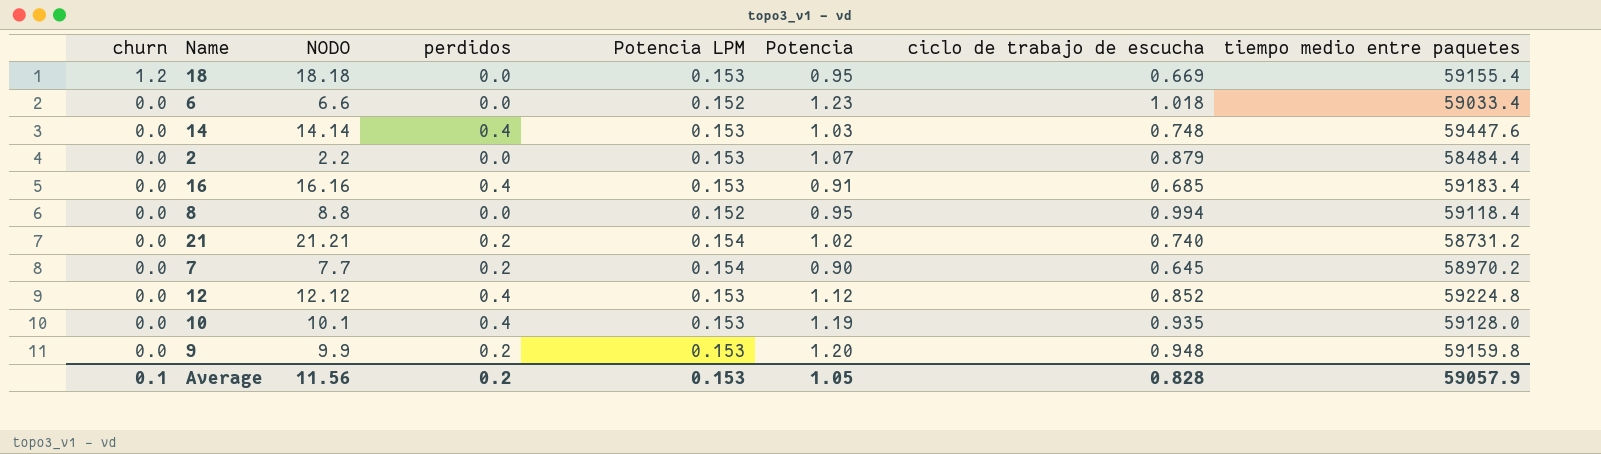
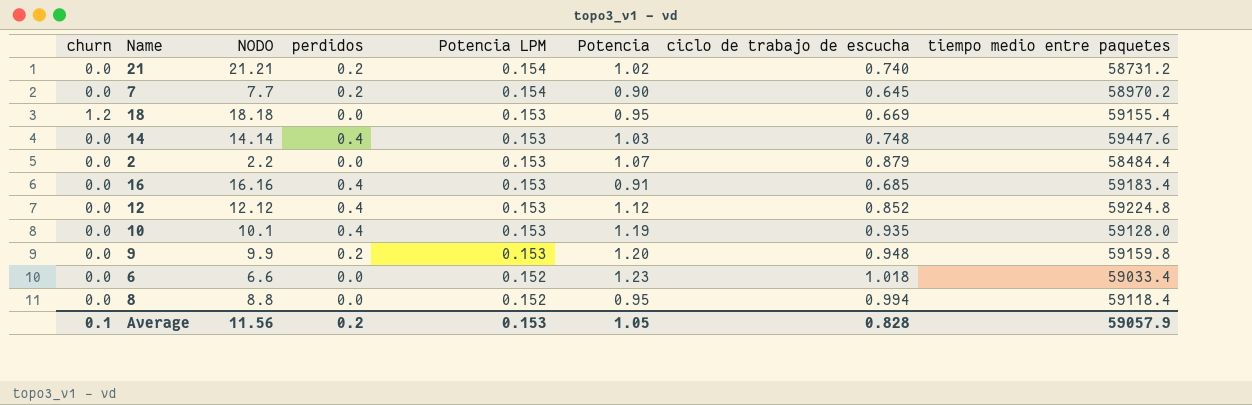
row order: churn descending -> Potencia LPM descending

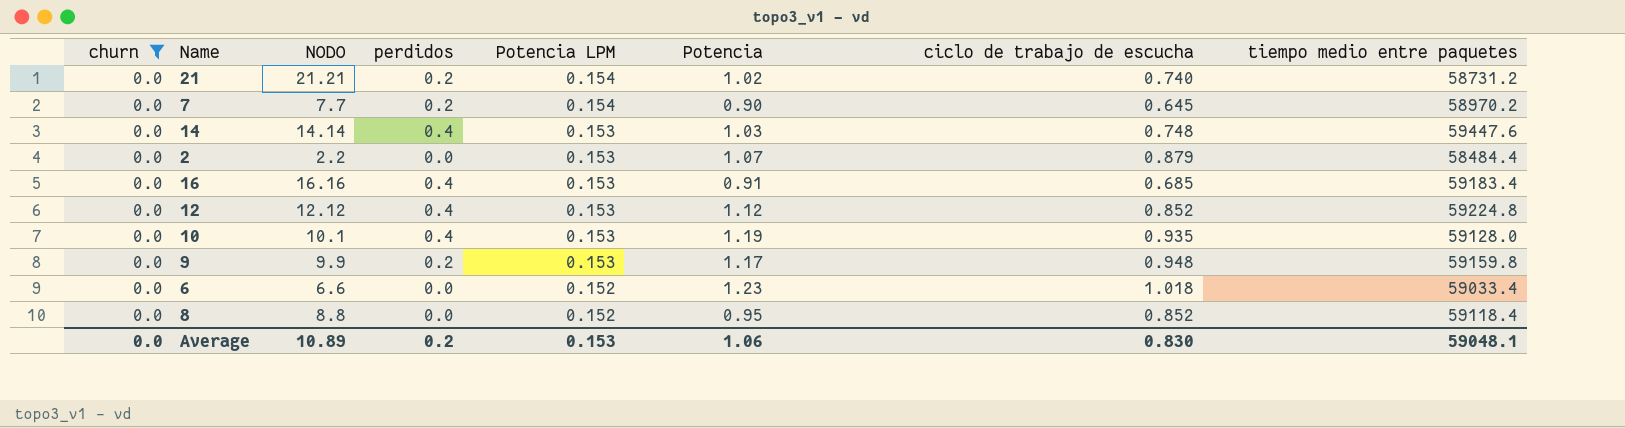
filter: none -> churn = 0.0
9 | Potencia: 1.20 -> 1.17
8 | ciclo de trabajo de escucha: 0.994 -> 0.852
Average | churn: 0.1 -> 0.0
Average | NODO: 11.56 -> 10.89
Average | Potencia: 1.05 -> 1.06
Average | ciclo de trabajo de escucha: 0.828 -> 0.830
Average | tiempo medio entre paquetes: 59057.9 -> 59048.1

